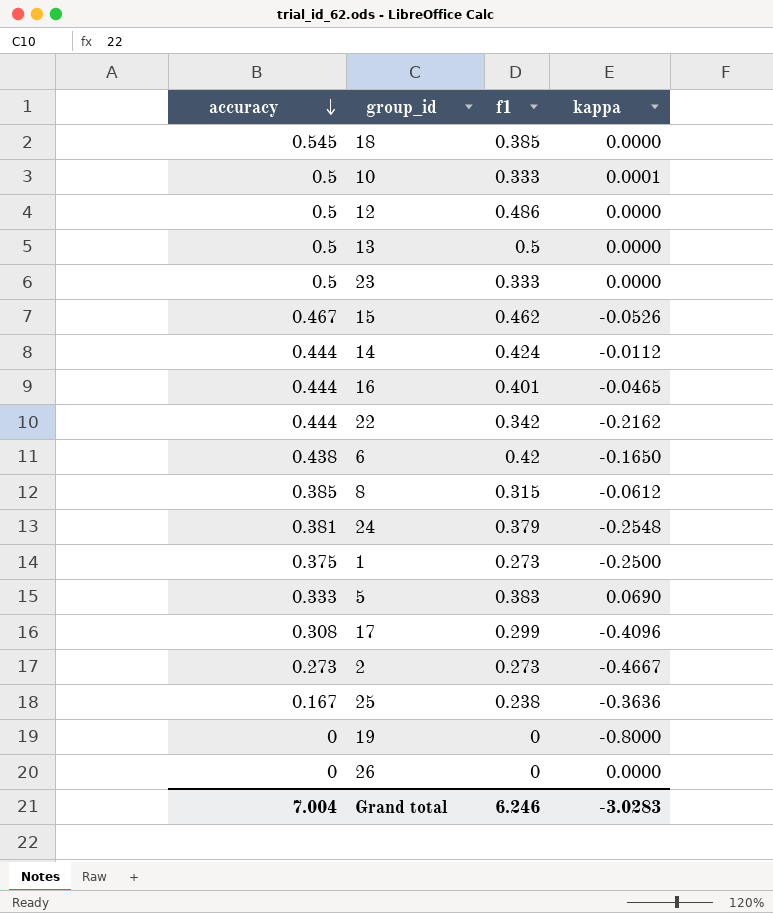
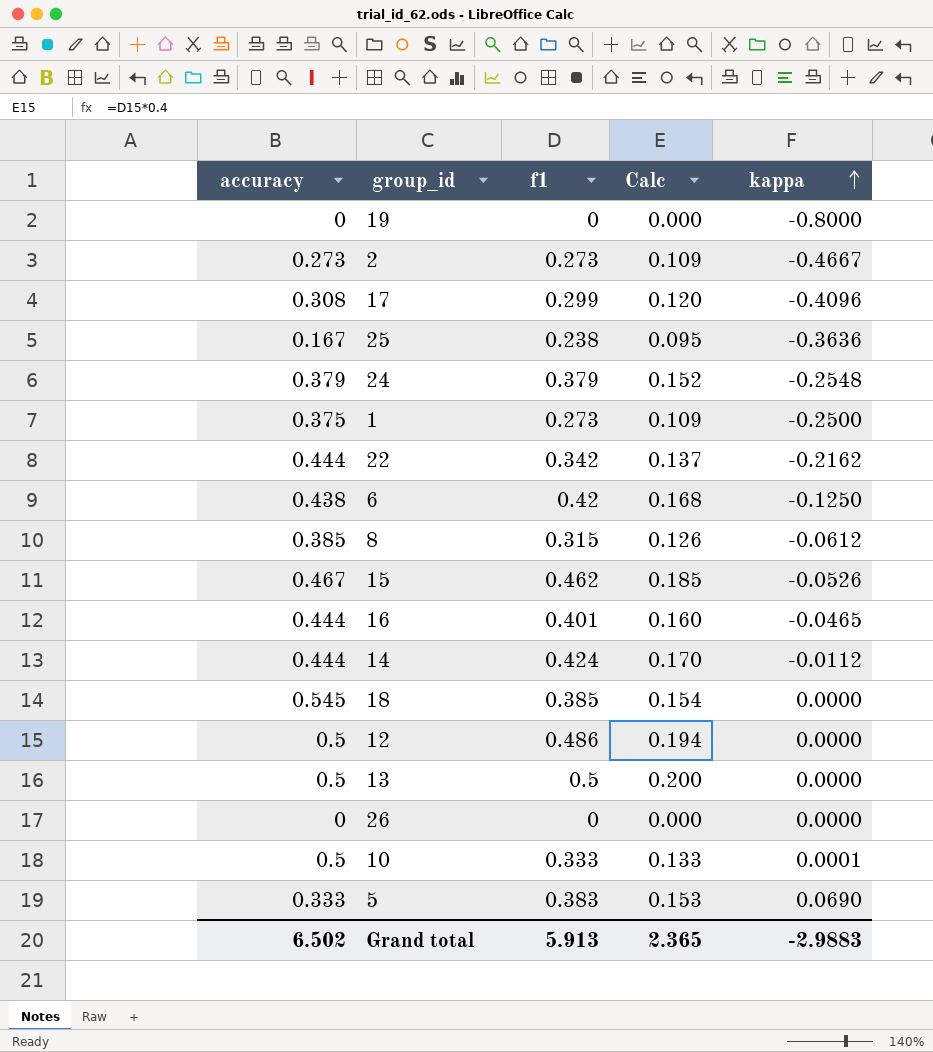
row order: accuracy descending -> kappa ascending
column Calc | formula: none -> [f1] * 0.4
row 23: 0.5 | 0.333 | 0.0000 -> none
24 | accuracy: 0.381 -> 0.379
6 | kappa: -0.1650 -> -0.1250
Grand total | accuracy: 7.004 -> 6.502
Grand total | f1: 6.246 -> 5.913
Grand total | kappa: -3.0283 -> -2.9883

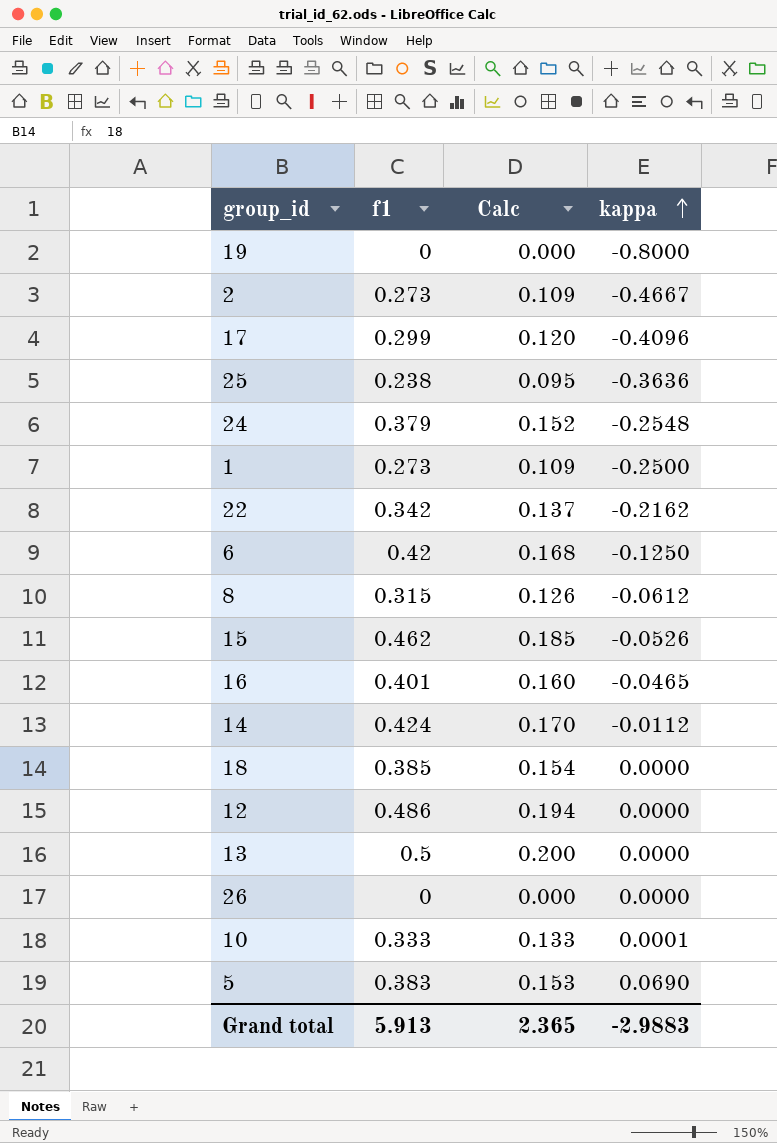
column accuracy | position: 1 -> none

